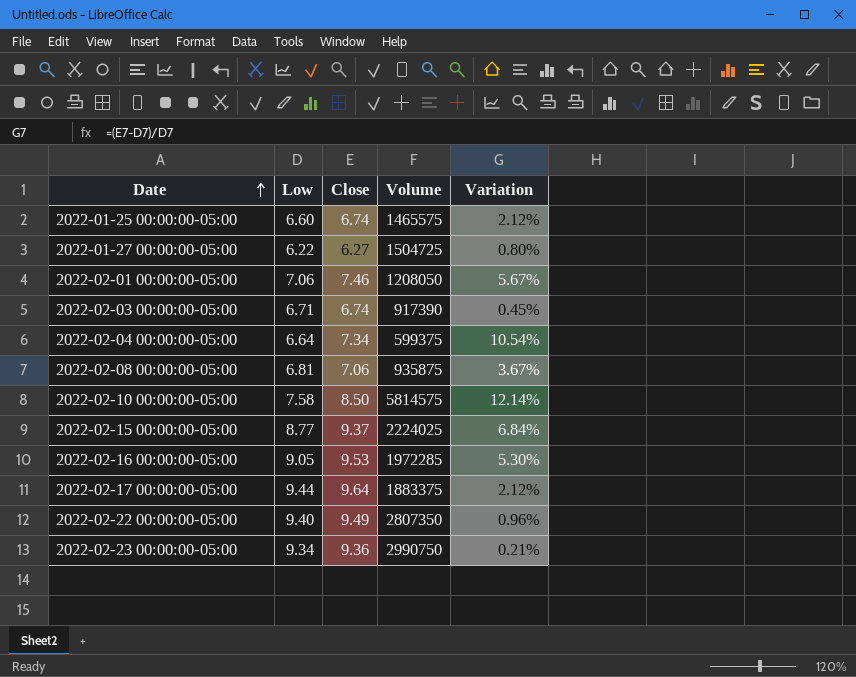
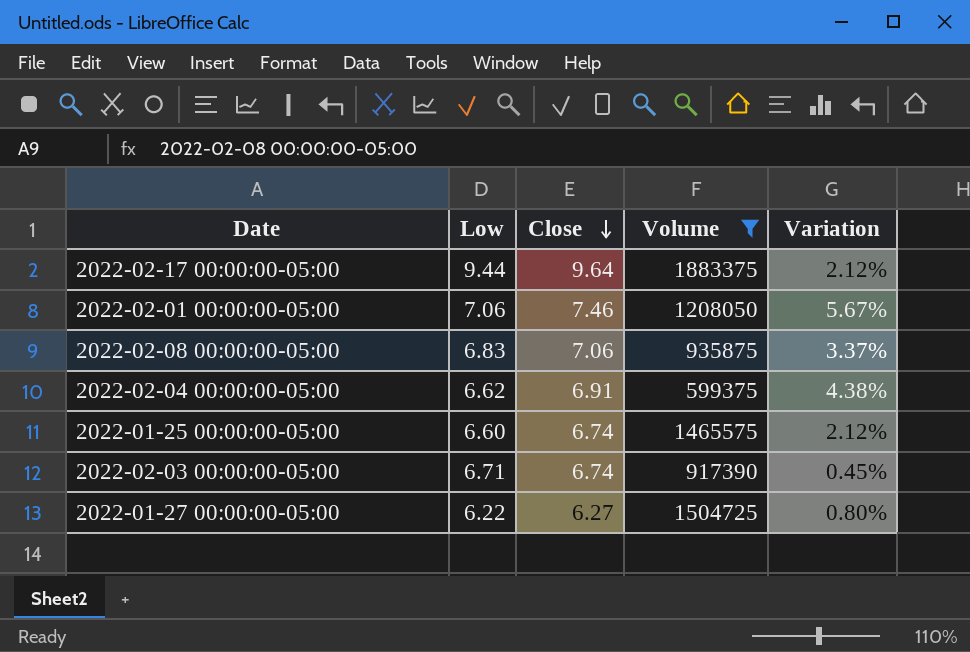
filter: none -> Volume <= 1883375
row order: Date ascending -> Close descending
2022-02-08 00:00:00-05:00 | Low: 6.81 -> 6.83
2022-02-08 00:00:00-05:00 | Variation: 3.67% -> 3.37%
2022-02-04 00:00:00-05:00 | Low: 6.64 -> 6.62
2022-02-04 00:00:00-05:00 | Close: 7.34 -> 6.91
2022-02-04 00:00:00-05:00 | Variation: 10.54% -> 4.38%

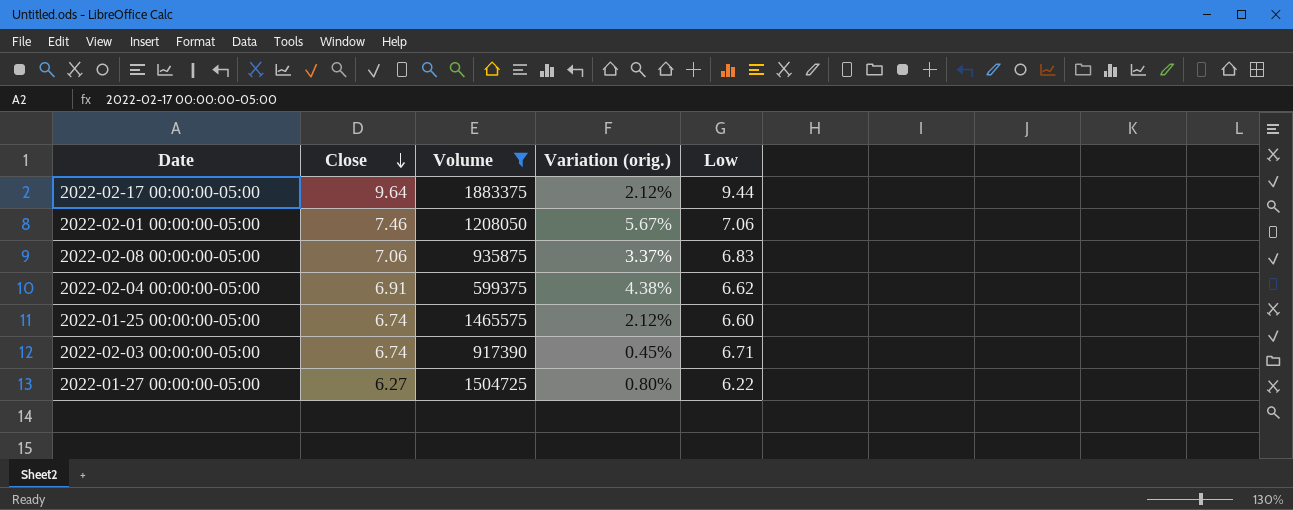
column name: Variation -> Variation (orig.)
column Low | position: 2 -> 5

